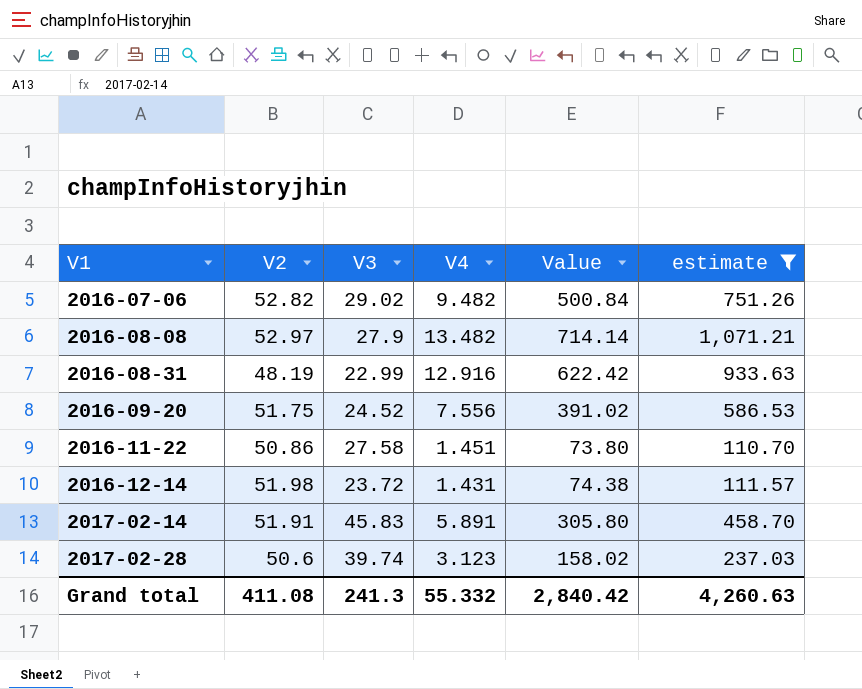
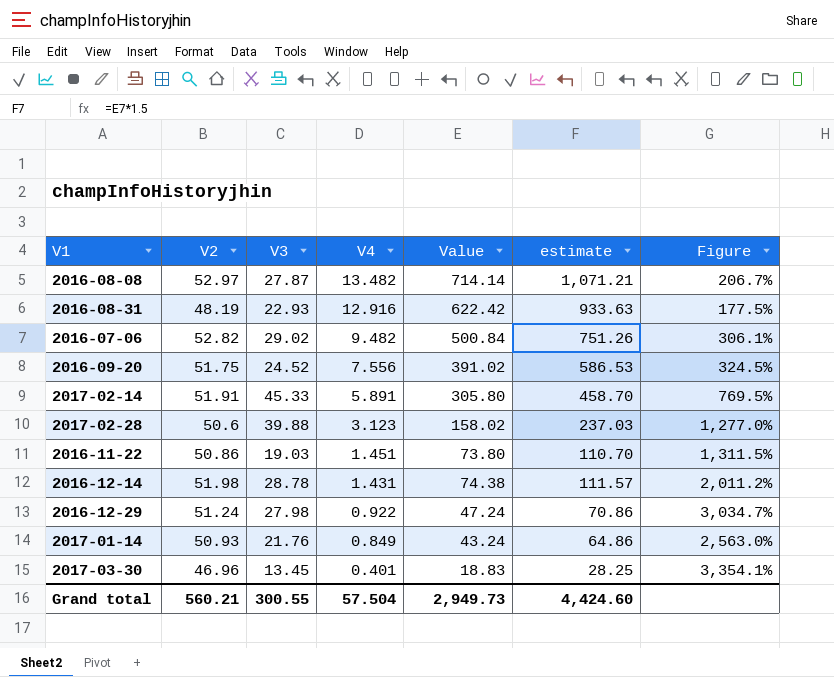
filter: estimate >= 110.70 -> none
row order: V1 ascending -> V4 descending
column Figure | formula: none -> [V3] / [V4]
2016-08-08 | V3: 27.9 -> 27.87
2016-08-31 | V3: 22.99 -> 22.93
2017-02-14 | V3: 45.83 -> 45.33
2017-02-28 | V3: 39.74 -> 39.88
2016-11-22 | V3: 27.58 -> 19.03
2016-12-14 | V3: 23.72 -> 28.78
Grand total | V2: 411.08 -> 560.21
Grand total | V3: 241.3 -> 300.55
Grand total | V4: 55.332 -> 57.504
Grand total | Value: 2,840.42 -> 2,949.73
Grand total | estimate: 4,260.63 -> 4,424.60

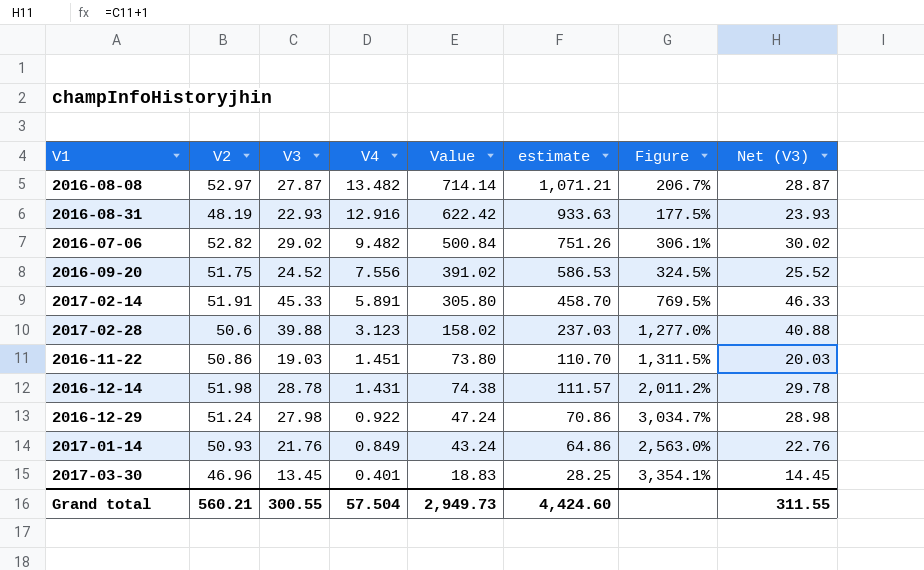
column Net (V3) | formula: none -> [V3] + 1

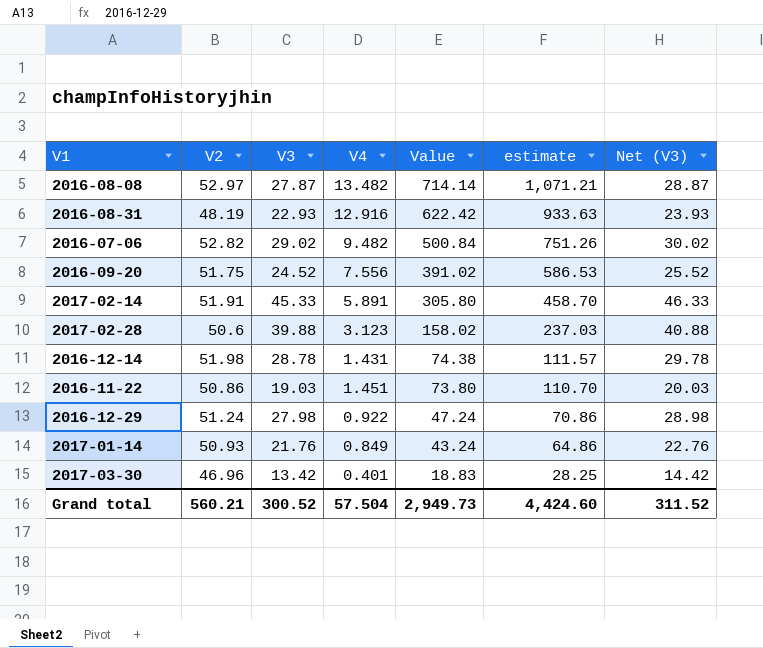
row order: V4 descending -> Value descending
column Figure | formula: [V3] / [V4] -> none
2017-03-30 | V3: 13.45 -> 13.42
2017-03-30 | Net (V3): 14.45 -> 14.42
Grand total | V3: 300.55 -> 300.52
Grand total | Net (V3): 311.55 -> 311.52

